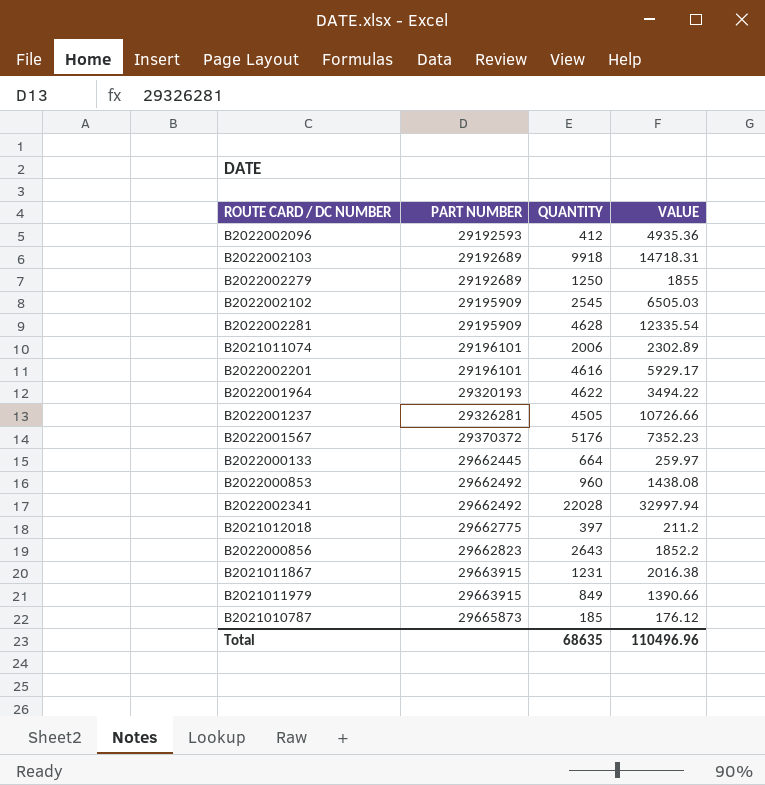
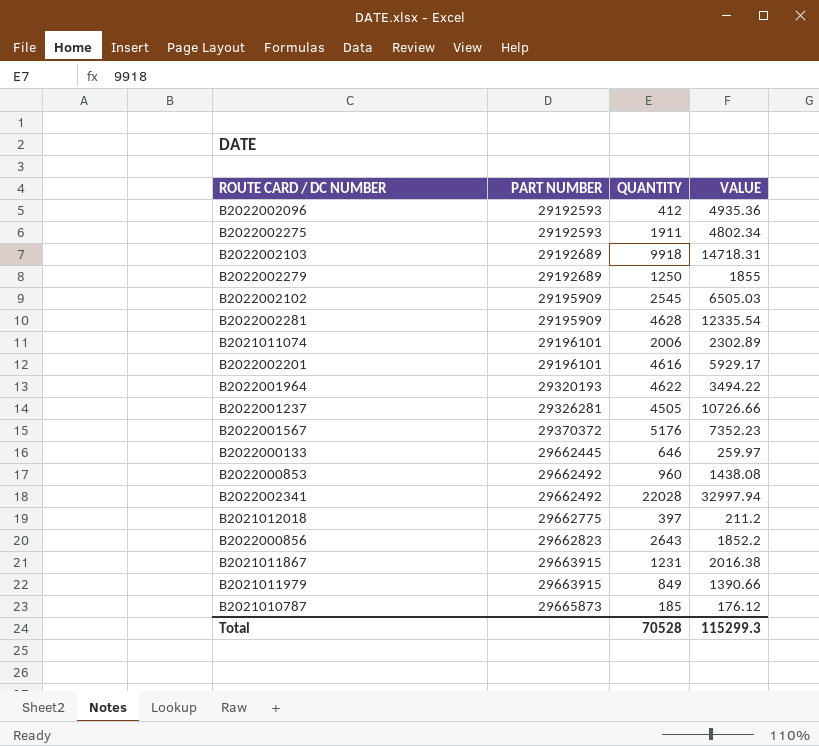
row B2022002275: none -> 29192593 | 1911 | 4802.34
B2022000133 | QUANTITY: 664 -> 646
Total | QUANTITY: 68635 -> 70528
Total | VALUE: 110496.96 -> 115299.3

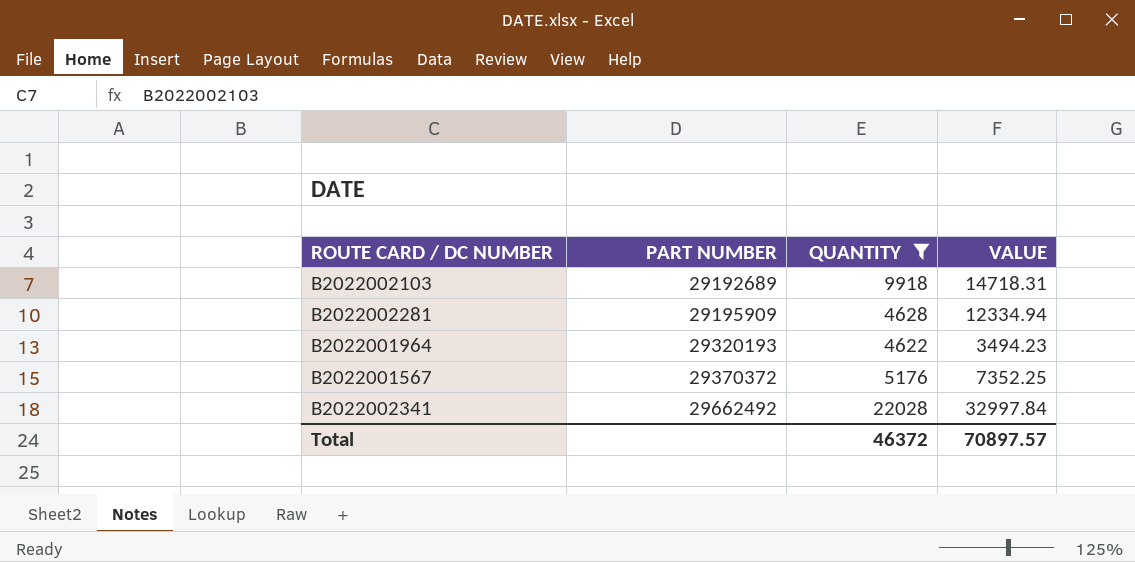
filter: none -> QUANTITY >= 4622
B2022002281 | VALUE: 12335.54 -> 12334.94
B2022001964 | VALUE: 3494.22 -> 3494.23
B2022001567 | VALUE: 7352.23 -> 7352.25
B2022002341 | VALUE: 32997.94 -> 32997.84
Total | QUANTITY: 70528 -> 46372
Total | VALUE: 115299.3 -> 70897.57

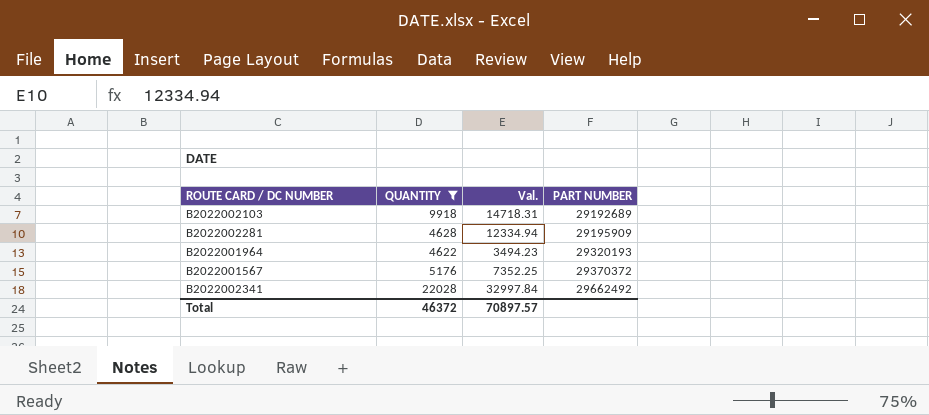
column name: VALUE -> Val.
column PART NUMBER | position: 2 -> 4

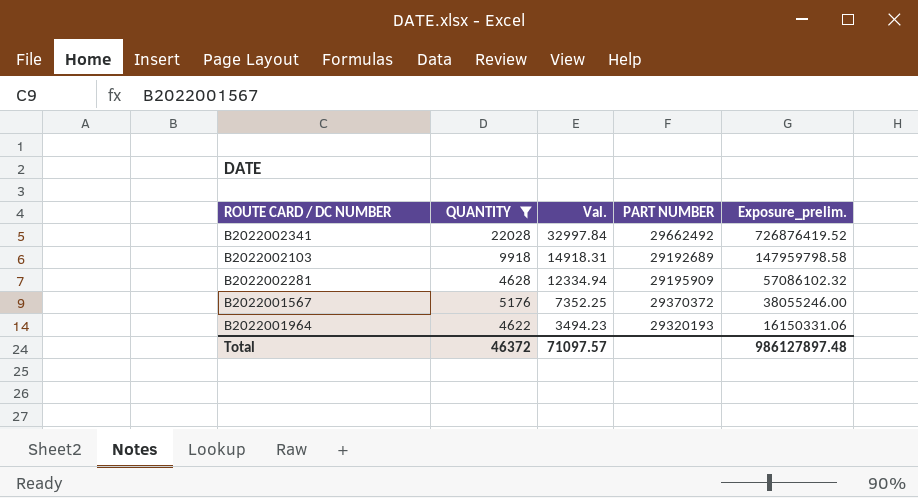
row order: PART NUMBER ascending -> Val. descending
column Exposure_prelim. | formula: none -> [QUANTITY] * [Val.]
B2022002103 | Val.: 14718.31 -> 14918.31
Total | Val.: 70897.57 -> 71097.57

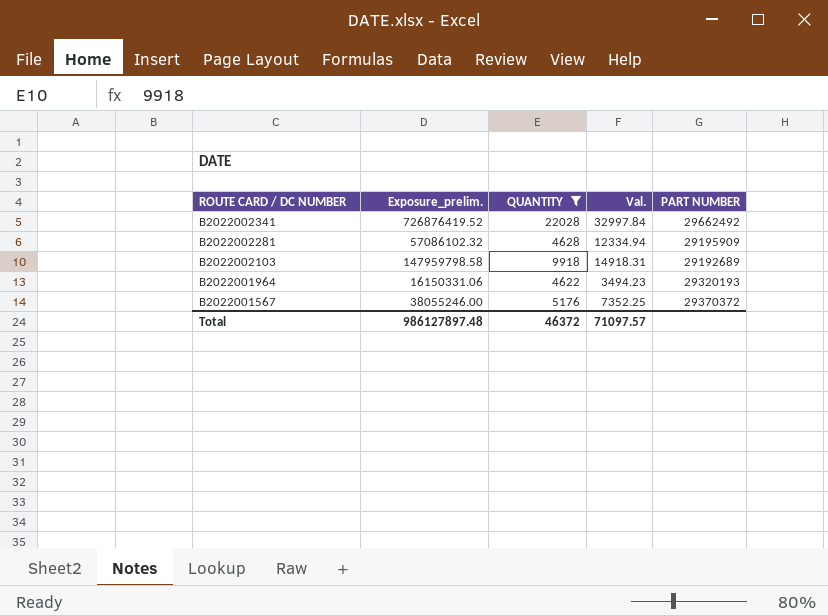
row order: Val. descending -> ROUTE CARD / DC NUMBER descending
column Exposure_prelim. | position: 5 -> 2

